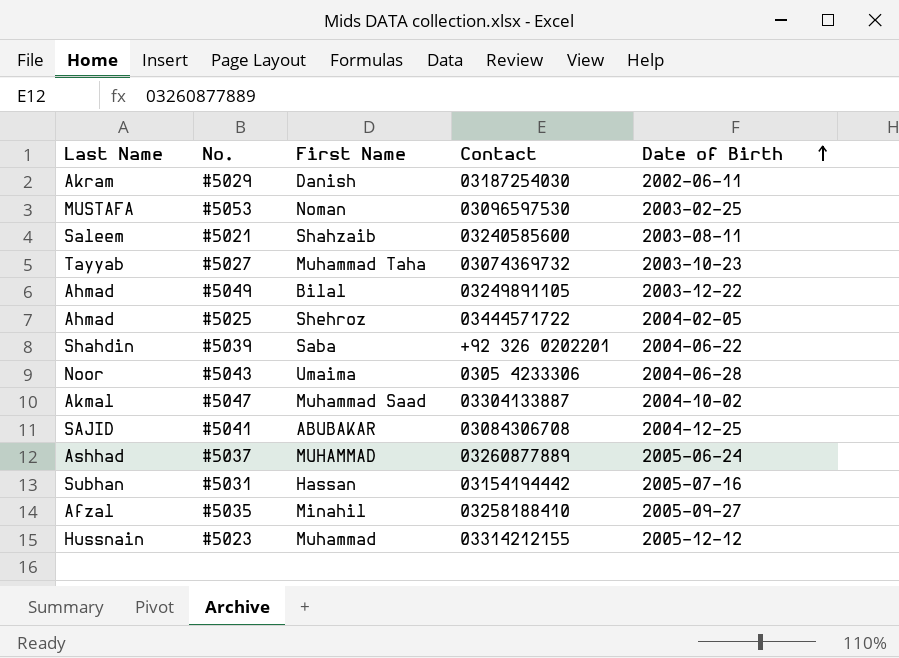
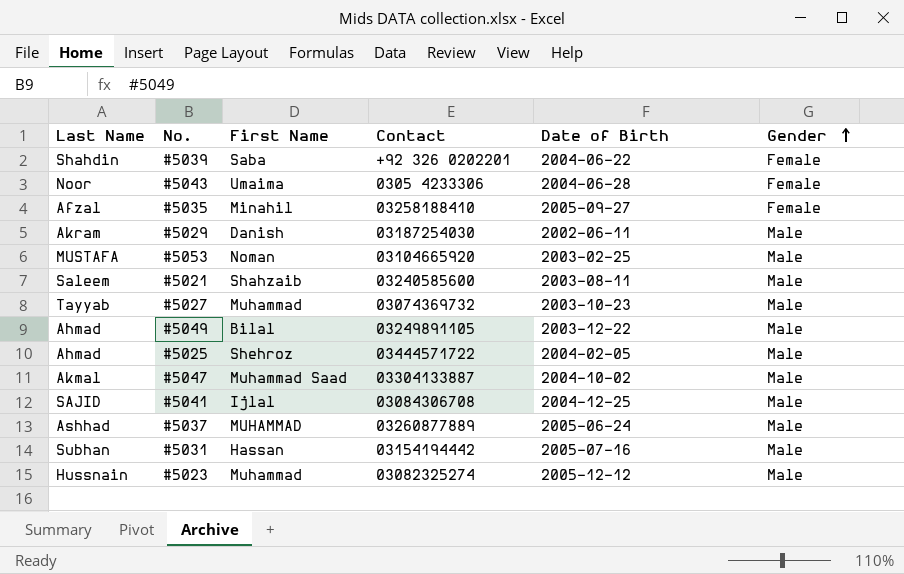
row order: Date of Birth ascending -> Gender ascending
column Gender | position: none -> 6
#5053 | Contact: 03096597530 -> 03104665920
#5027 | First Name: Muhammad Taha -> Muhammad
#5041 | First Name: ABUBAKAR -> Ijlal
#5023 | Contact: 03314212155 -> 03082325274

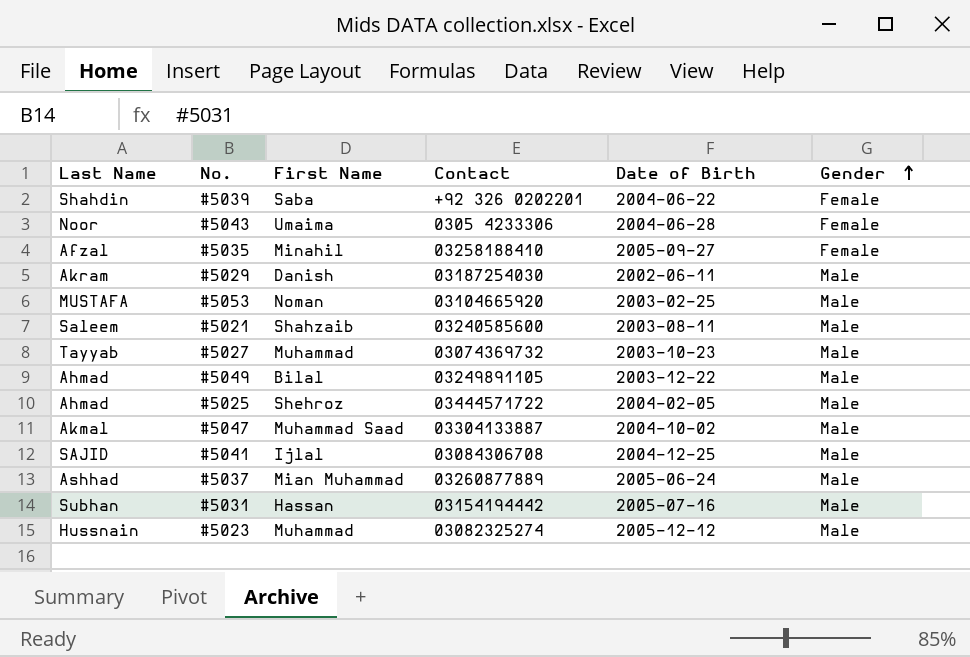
#5037 | First Name: MUHAMMAD -> Mian Muhammad

